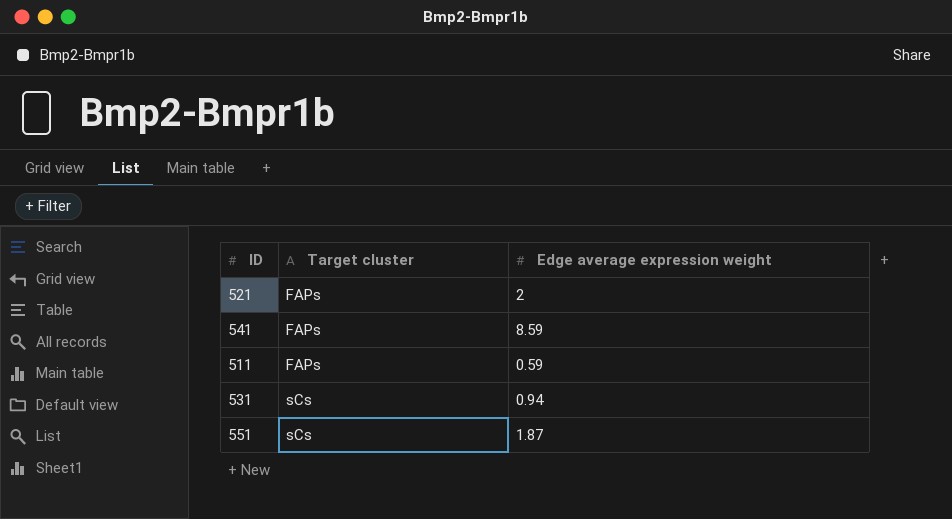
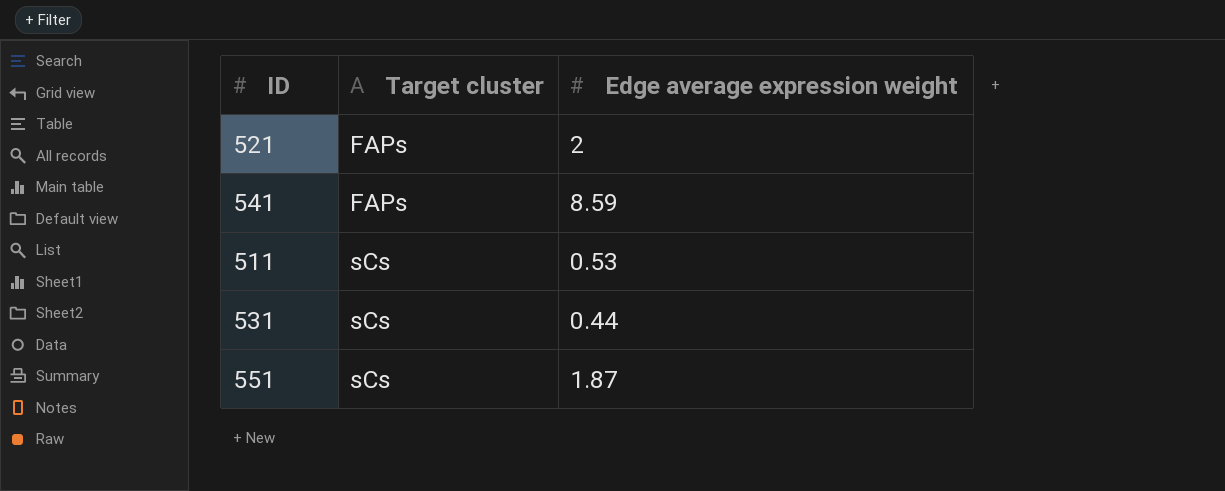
511 | Target cluster: FAPs -> sCs
511 | Edge average expression weight: 0.59 -> 0.53
531 | Edge average expression weight: 0.94 -> 0.44

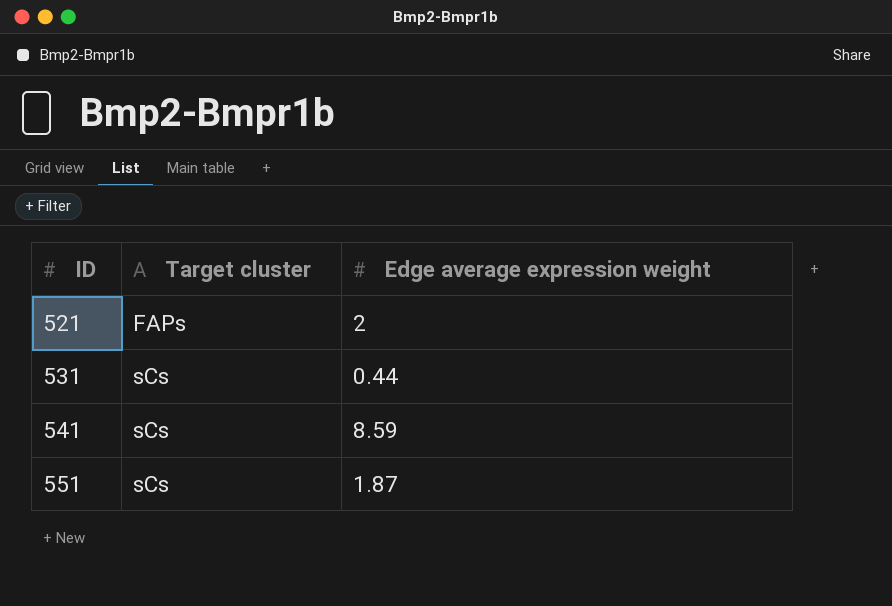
row order: Target cluster ascending -> ID ascending
row 511: sCs | 0.53 -> none
541 | Target cluster: FAPs -> sCs

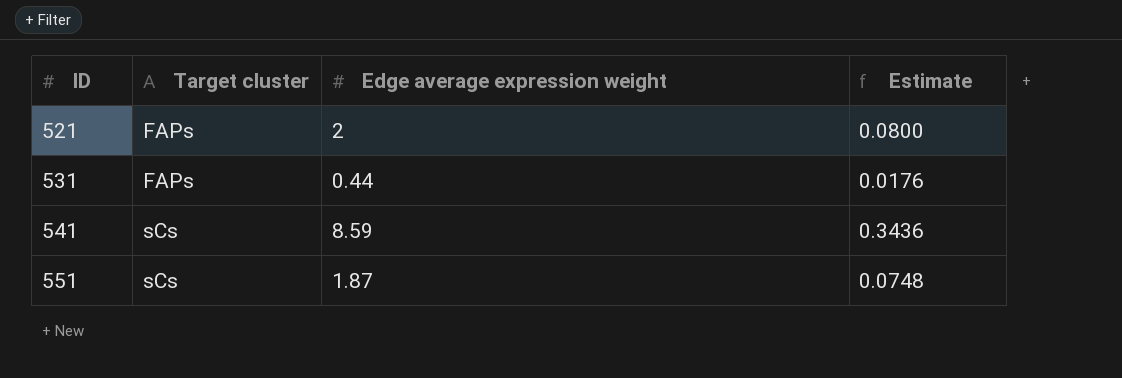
column Estimate | formula: none -> [Edge average expression weight] * 0.04
531 | Target cluster: sCs -> FAPs

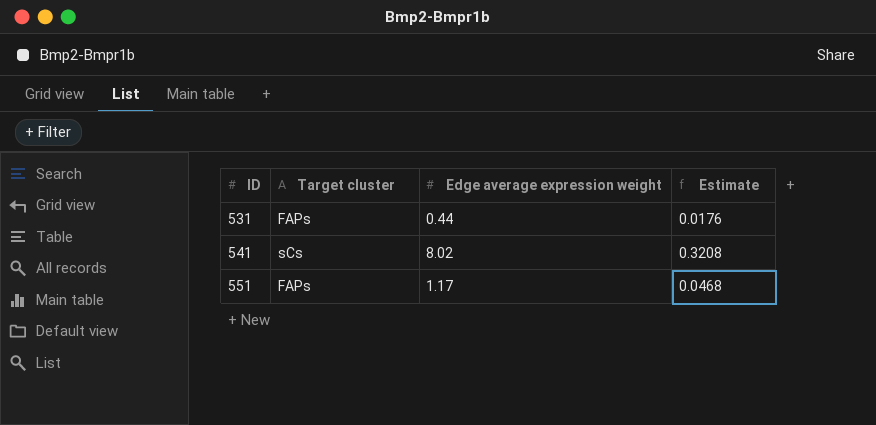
row 521: FAPs | 2 | 0.0800 -> none
541 | Edge average expression weight: 8.59 -> 8.02
541 | Estimate: 0.3436 -> 0.3208
551 | Target cluster: sCs -> FAPs
551 | Edge average expression weight: 1.87 -> 1.17
551 | Estimate: 0.0748 -> 0.0468

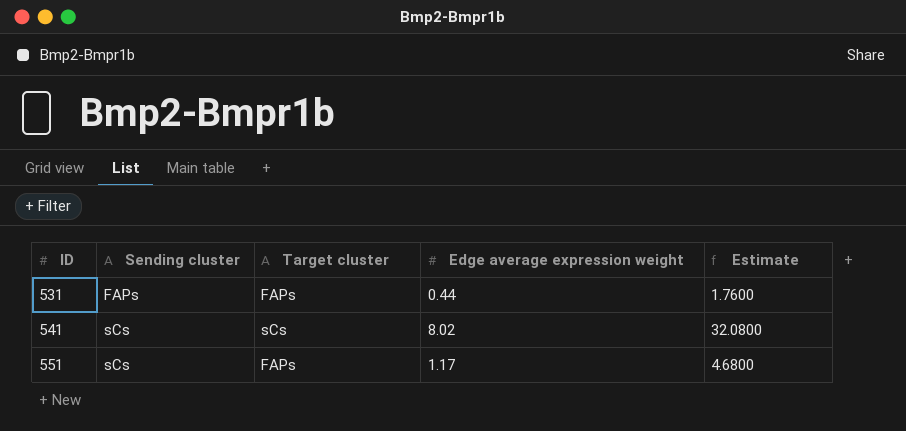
column Sending cluster | position: none -> 2
column Estimate | formula: [Edge average expression weight] * 0.04 -> [Edge average expression weight] * 4

